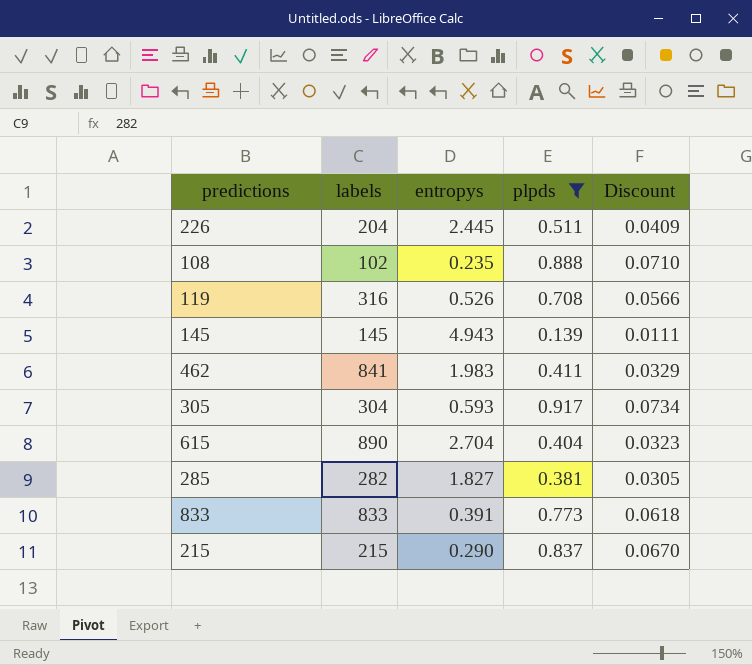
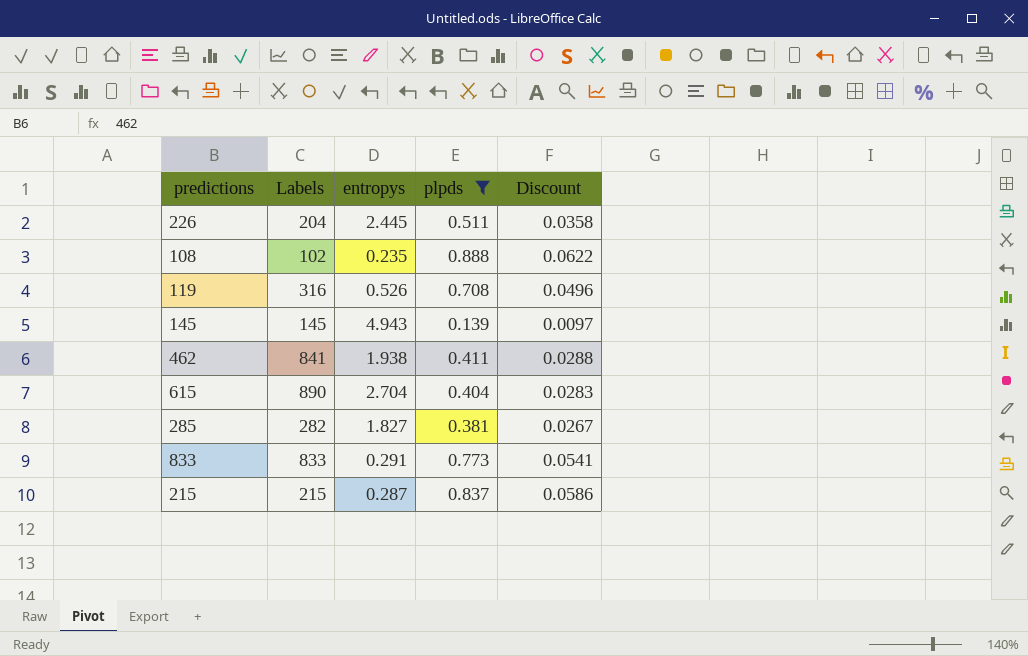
column name: labels -> Labels
column Discount | formula: [plpds] * 0.08 -> [plpds] * 0.07
row 305: 304 | 0.593 | 0.917 | 0.0734 -> none
462 | entropys: 1.983 -> 1.938
833 | entropys: 0.391 -> 0.291
215 | entropys: 0.290 -> 0.287

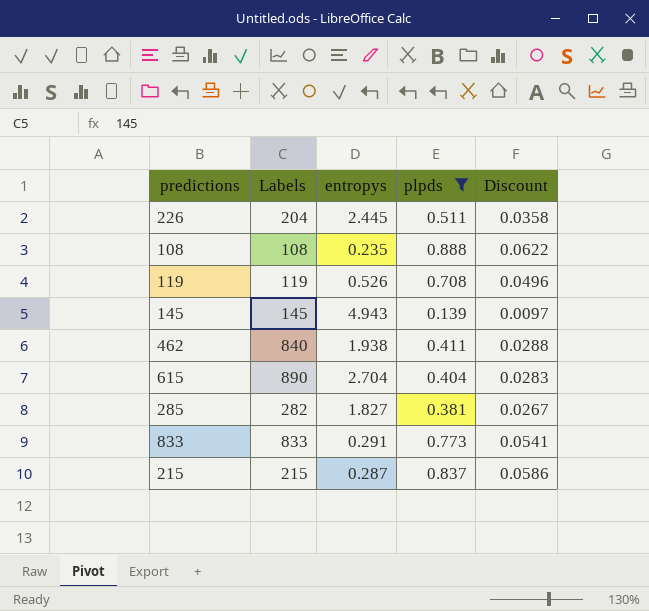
108 | Labels: 102 -> 108
119 | Labels: 316 -> 119
462 | Labels: 841 -> 840

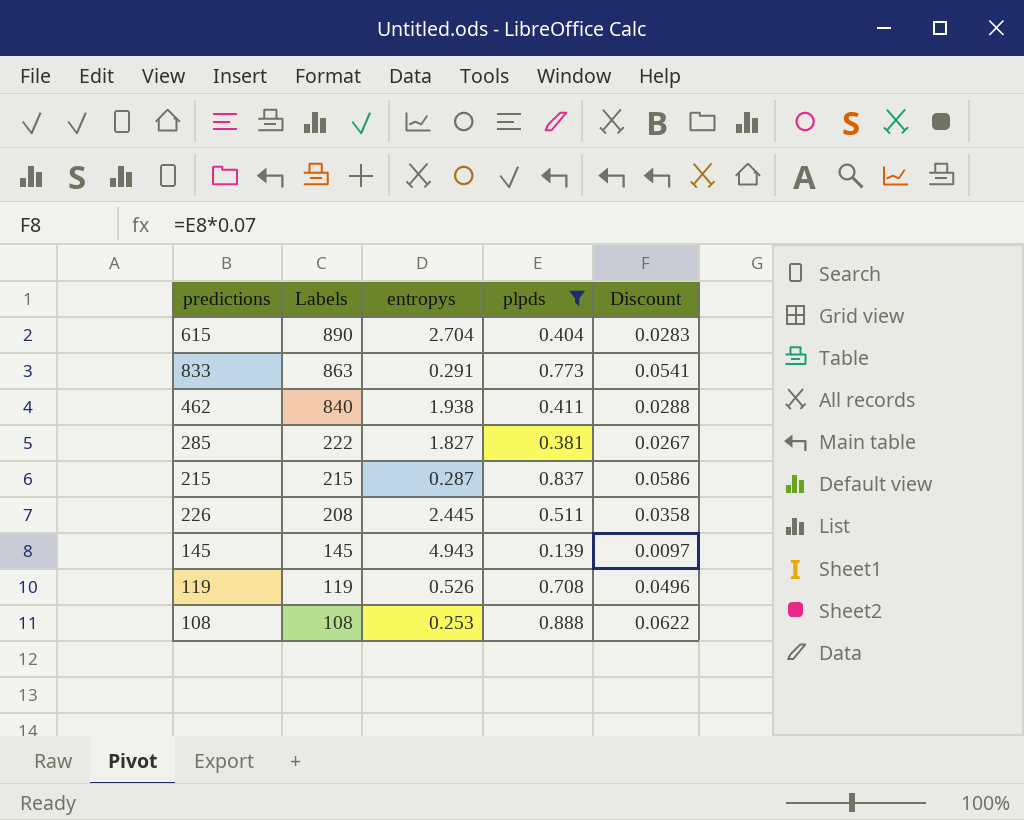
row order: none -> Labels descending
833 | Labels: 833 -> 863
285 | Labels: 282 -> 222
226 | Labels: 204 -> 208
108 | entropys: 0.235 -> 0.253

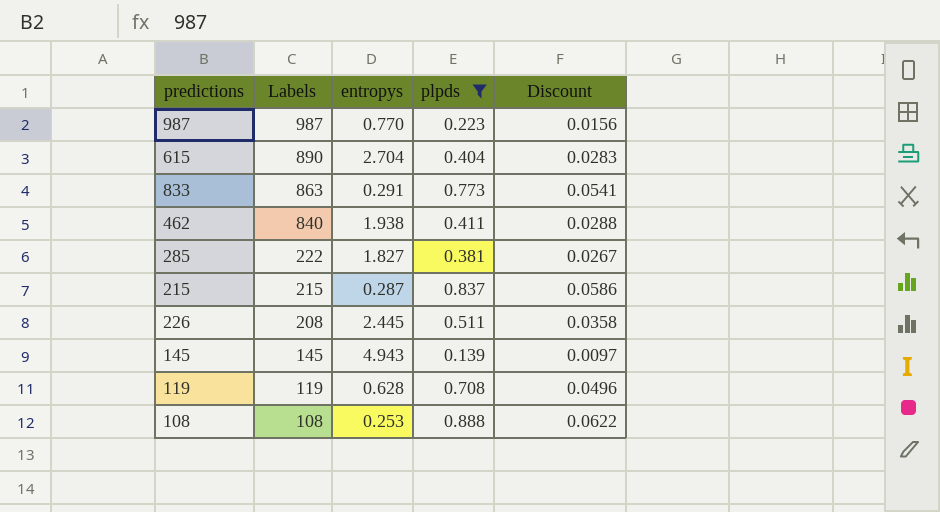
row 987: none -> 987 | 0.770 | 0.223 | 0.0156
119 | entropys: 0.526 -> 0.628

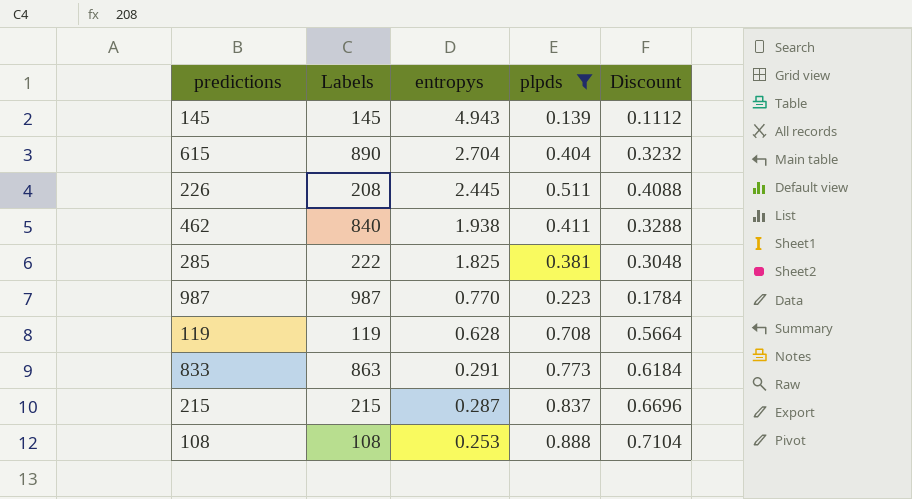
row order: Labels descending -> entropys descending
column Discount | formula: [plpds] * 0.07 -> [plpds] * 0.8
285 | entropys: 1.827 -> 1.825

